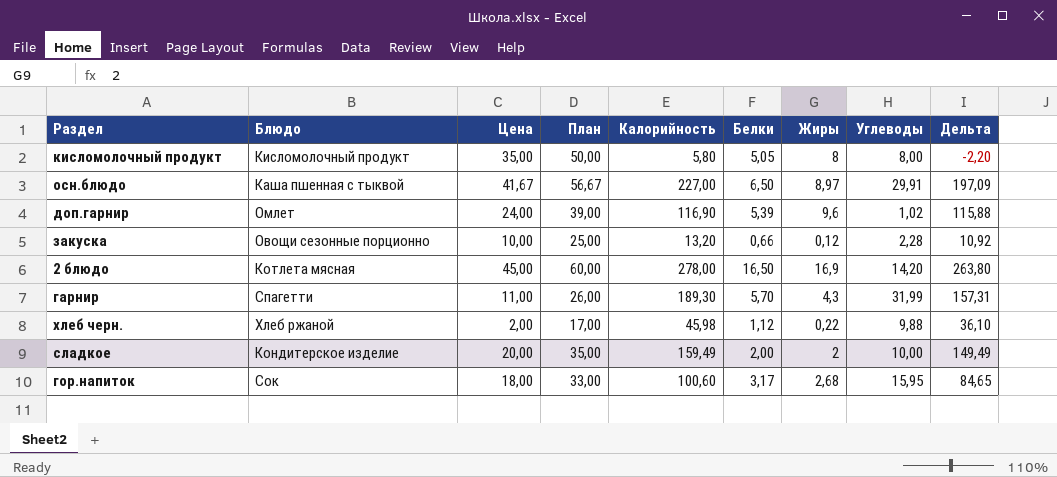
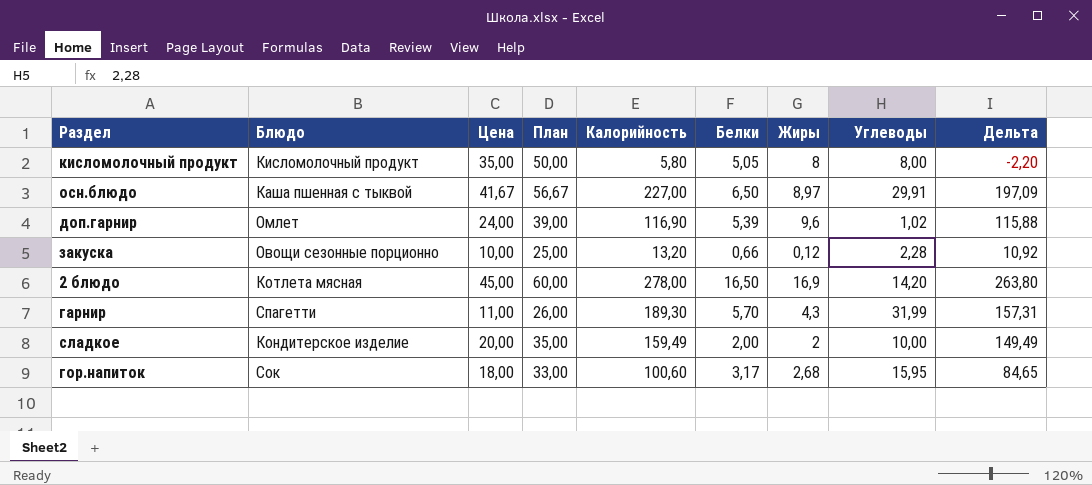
row хлеб черн.: Хлеб ржаной | 2,00 | 17,00 | 45,98 | 1,12 | 0,22 | 9,88 | 36,10 -> none

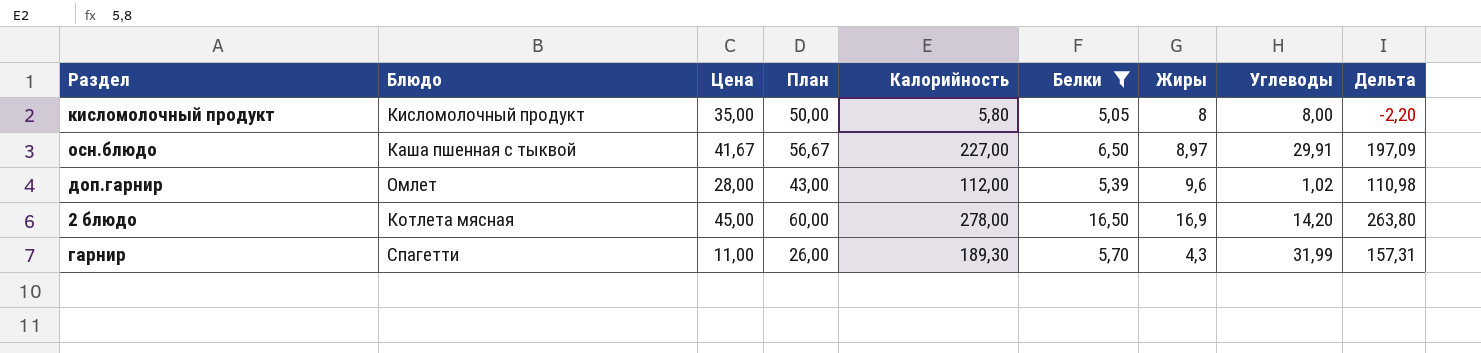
filter: none -> Белки >= 5,05
доп.гарнир | Цена: 24,00 -> 28,00
доп.гарнир | План: 39,00 -> 43,00
доп.гарнир | Калорийность: 116,90 -> 112,00
доп.гарнир | Дельта: 115,88 -> 110,98

